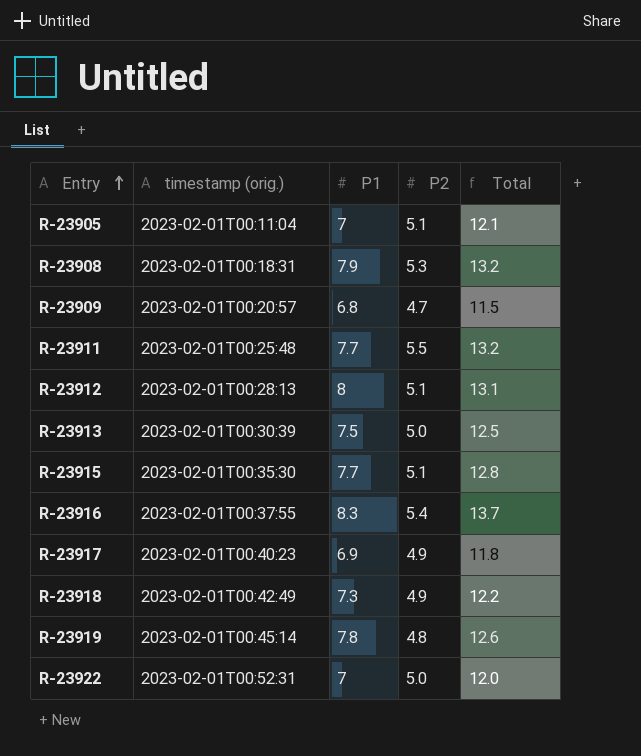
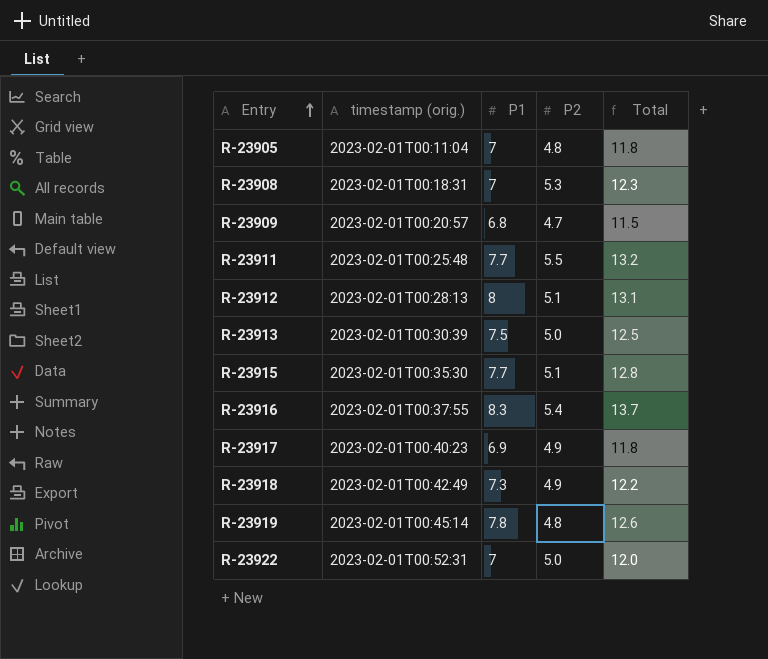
R-23905 | P2: 5.1 -> 4.8
R-23905 | Total: 12.1 -> 11.8
R-23908 | P1: 7.9 -> 7
R-23908 | Total: 13.2 -> 12.3

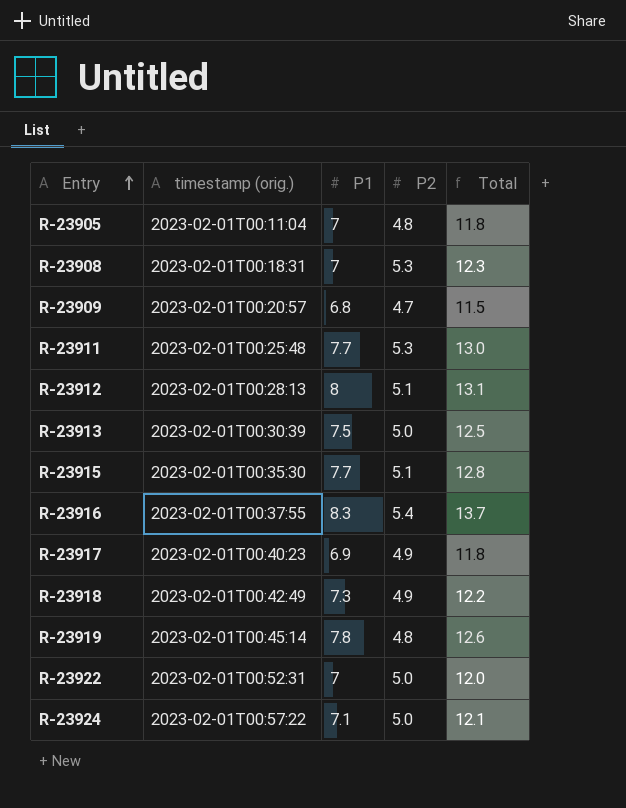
R-23911 | P2: 5.5 -> 5.3
R-23911 | Total: 13.2 -> 13.0
row R-23924: none -> 2023-02-01T00:57:22 | 7.1 | 5.0 | 12.1

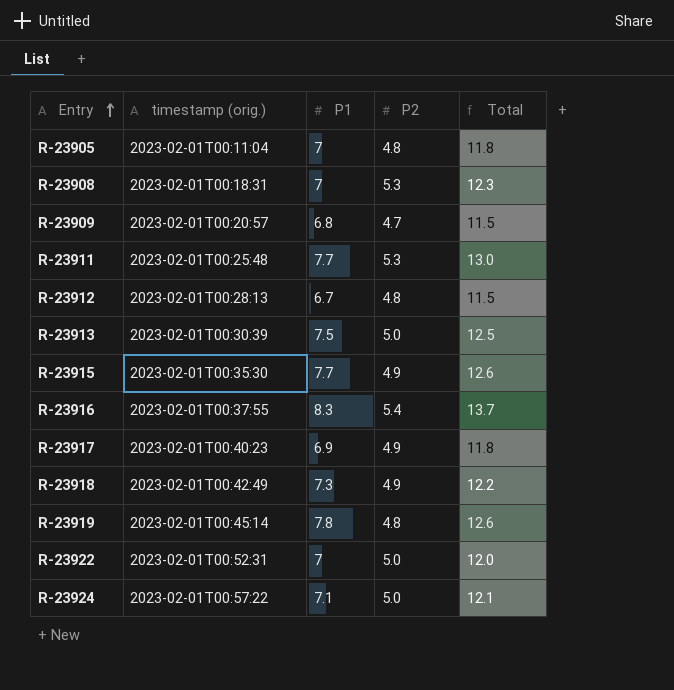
R-23912 | P1: 8 -> 6.7
R-23912 | P2: 5.1 -> 4.8
R-23912 | Total: 13.1 -> 11.5
R-23915 | P2: 5.1 -> 4.9
R-23915 | Total: 12.8 -> 12.6

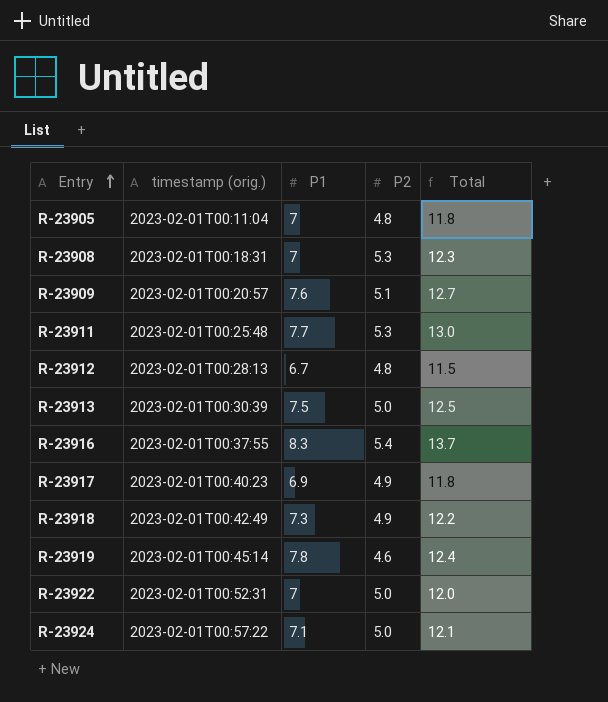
row R-23915: 2023-02-01T00:35:30 | 7.7 | 4.9 | 12.6 -> none
R-23909 | P1: 6.8 -> 7.6
R-23909 | P2: 4.7 -> 5.1
R-23909 | Total: 11.5 -> 12.7
R-23919 | P2: 4.8 -> 4.6
R-23919 | Total: 12.6 -> 12.4

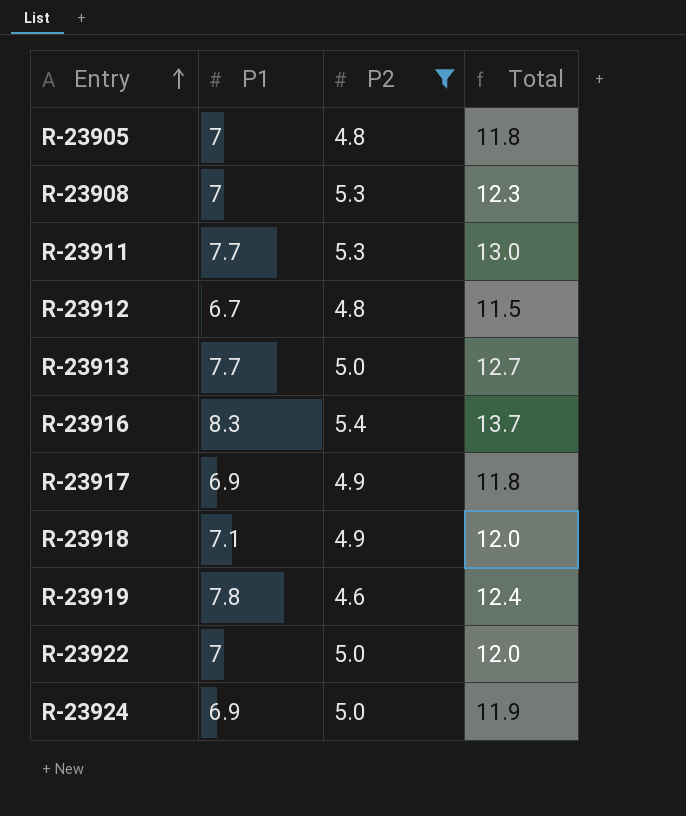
filter: none -> P2 != 5.1
column timestamp (orig.) | position: 2 -> none
R-23913 | P1: 7.5 -> 7.7
R-23913 | Total: 12.5 -> 12.7
R-23918 | P1: 7.3 -> 7.1
R-23918 | Total: 12.2 -> 12.0
R-23924 | P1: 7.1 -> 6.9
R-23924 | Total: 12.1 -> 11.9

